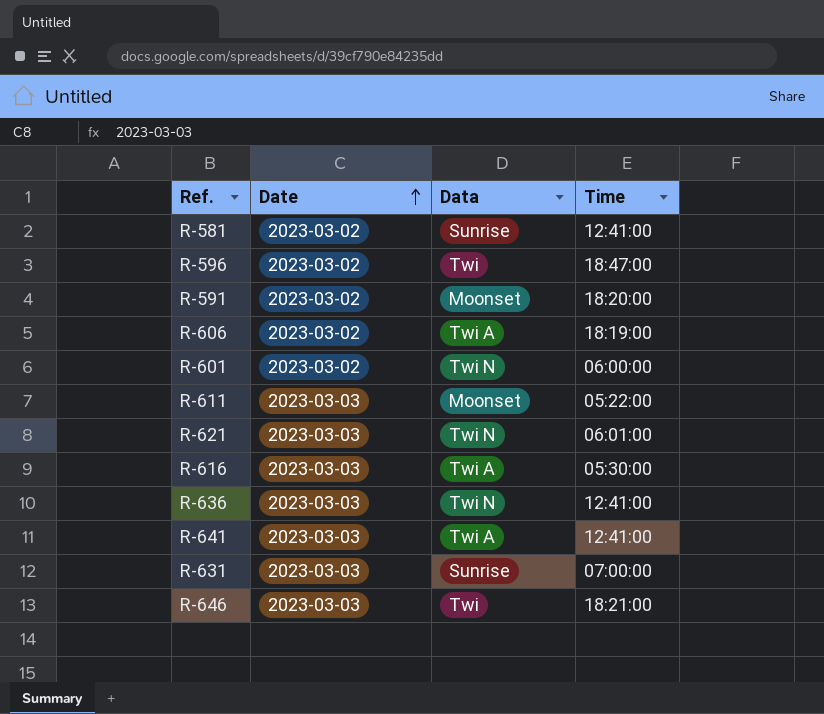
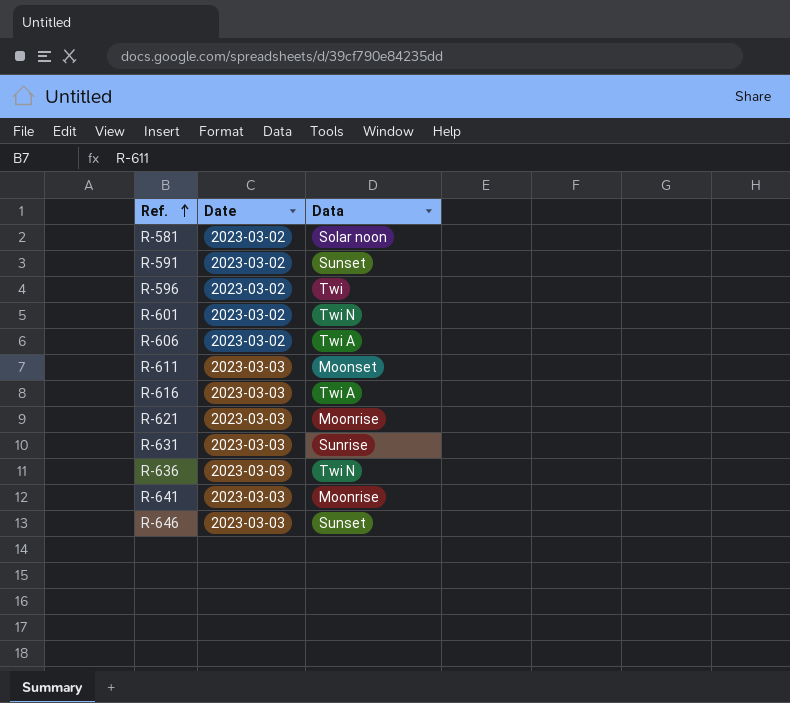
row order: Date ascending -> Ref. ascending
column Time | position: 4 -> none
R-581 | Data: Sunrise -> Solar noon
R-591 | Data: Moonset -> Sunset
R-621 | Data: Twi N -> Moonrise
R-641 | Data: Twi A -> Moonrise
R-646 | Data: Twi -> Sunset

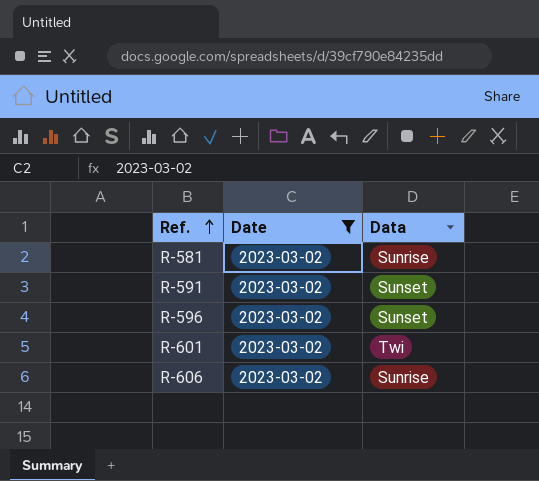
filter: none -> Date = 2023-03-02
R-581 | Data: Solar noon -> Sunrise
R-596 | Data: Twi -> Sunset
R-601 | Data: Twi N -> Twi
R-606 | Data: Twi A -> Sunrise

